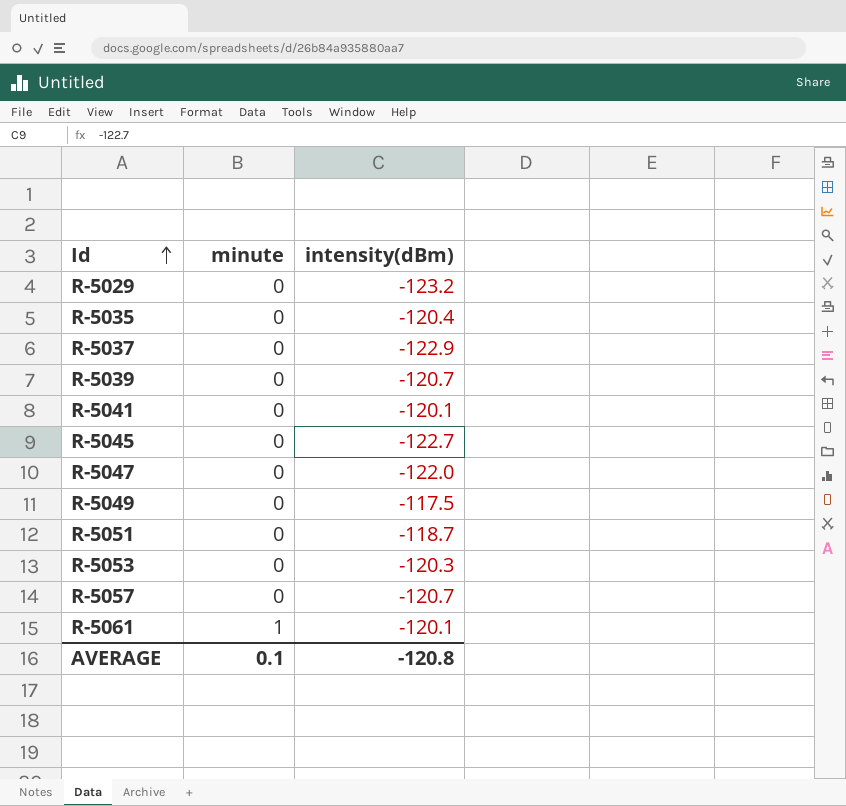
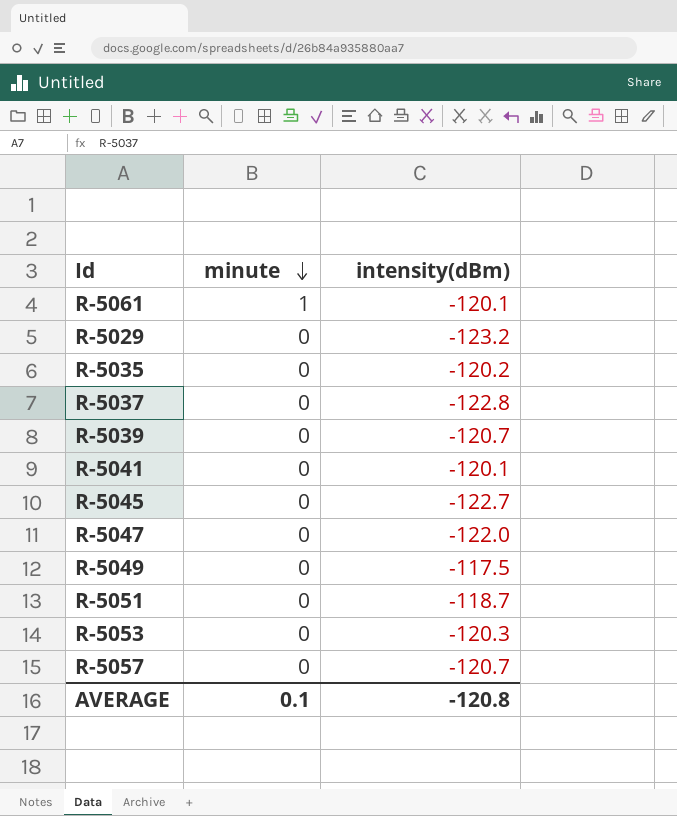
row order: Id ascending -> minute descending
R-5035 | intensity(dBm): -120.4 -> -120.2
R-5037 | intensity(dBm): -122.9 -> -122.8

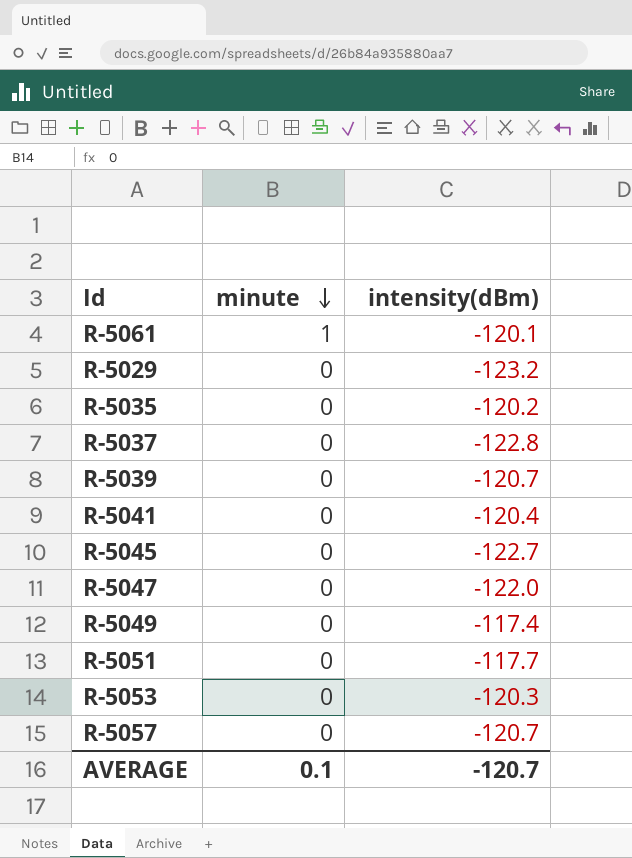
R-5041 | intensity(dBm): -120.1 -> -120.4
R-5049 | intensity(dBm): -117.5 -> -117.4
R-5051 | intensity(dBm): -118.7 -> -117.7
AVERAGE | intensity(dBm): -120.8 -> -120.7

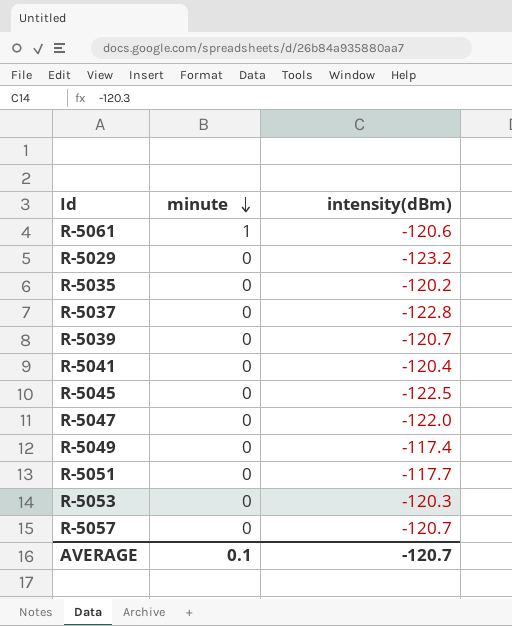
R-5061 | intensity(dBm): -120.1 -> -120.6
R-5045 | intensity(dBm): -122.7 -> -122.5

